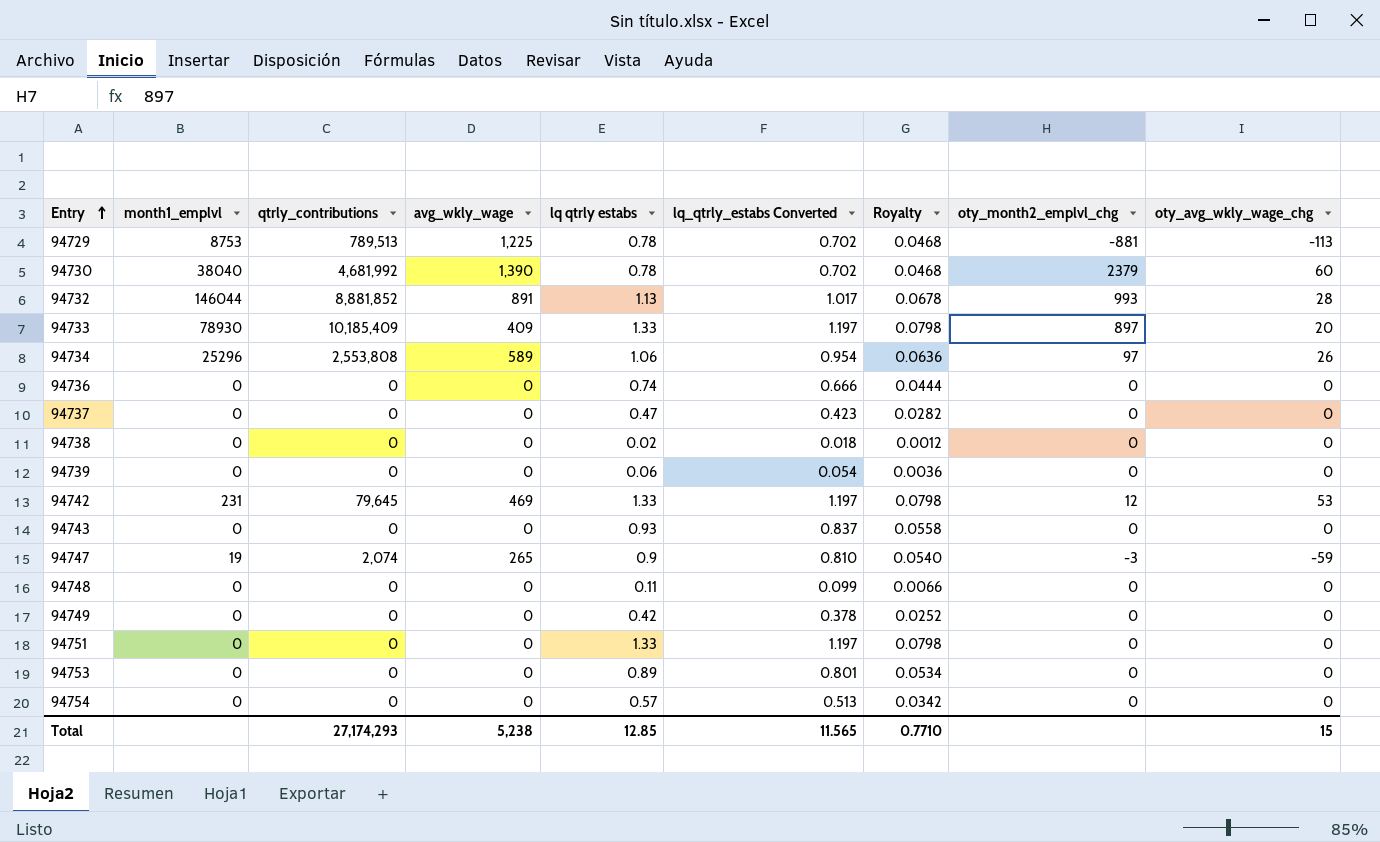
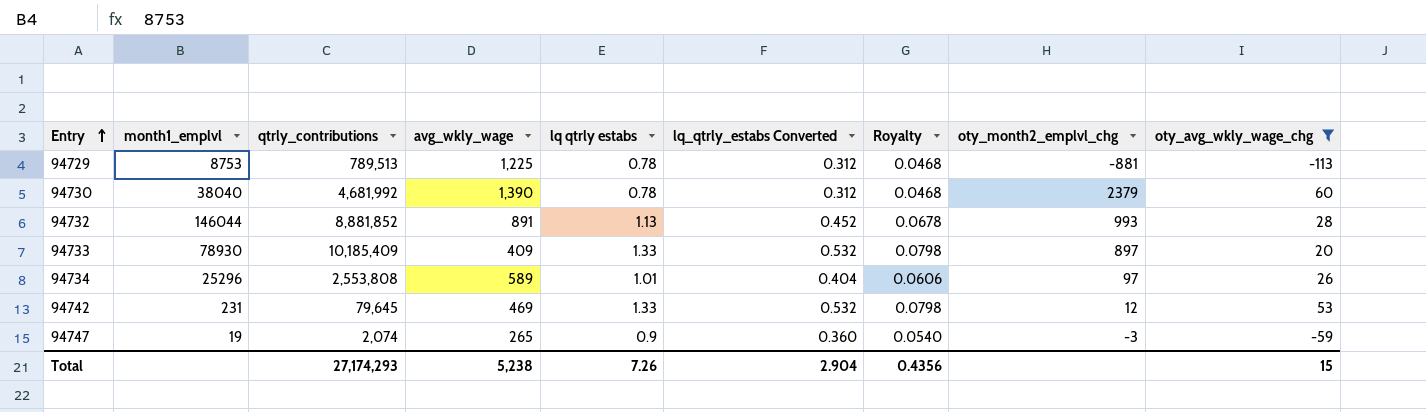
filter: none -> oty_avg_wkly_wage_chg != 0
column lq_qtrly_estabs Converted | formula: [lq qtrly estabs] * 0.9 -> [lq qtrly estabs] * 0.4
94734 | lq qtrly estabs: 1.06 -> 1.01
94734 | Royalty: 0.0636 -> 0.0606
Total | lq qtrly estabs: 12.85 -> 7.26
Total | lq_qtrly_estabs Converted: 11.565 -> 2.904
Total | Royalty: 0.7710 -> 0.4356

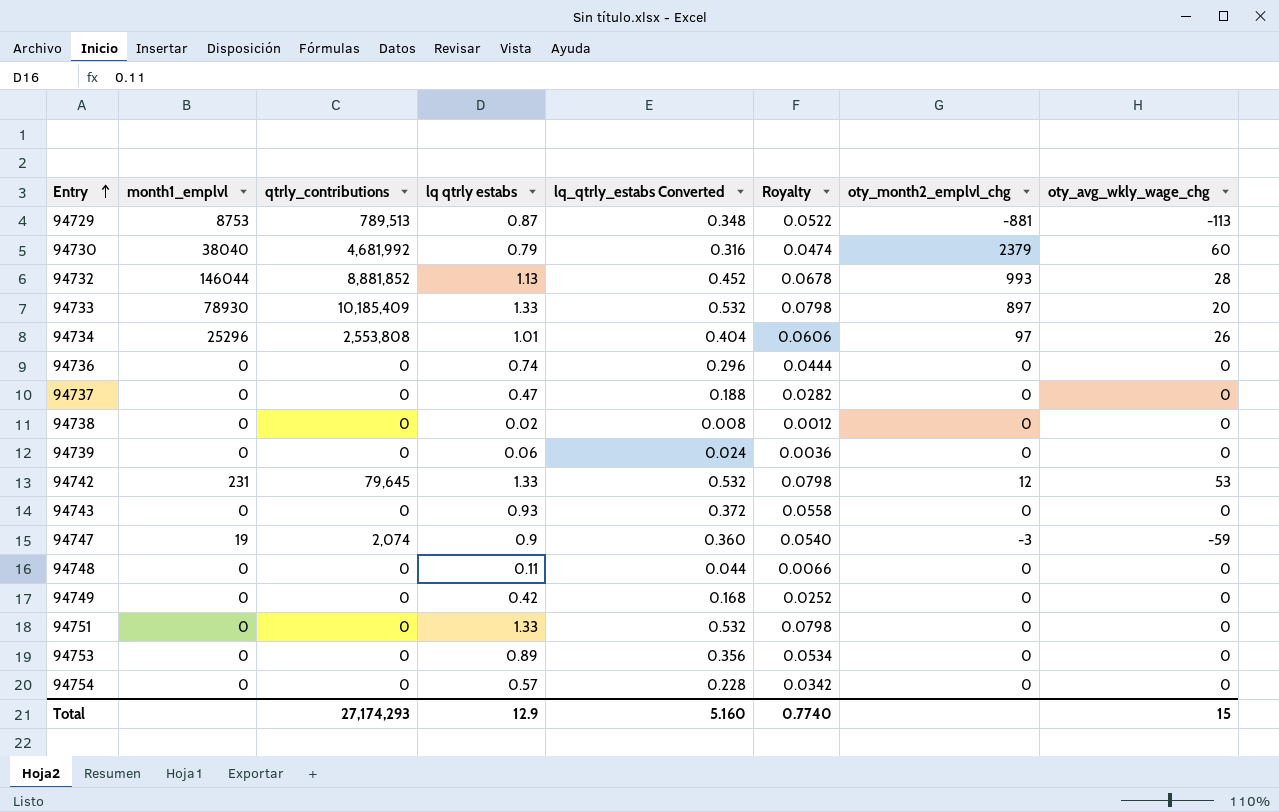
filter: oty_avg_wkly_wage_chg != 0 -> none
column avg_wkly_wage | position: 4 -> none
94729 | lq qtrly estabs: 0.78 -> 0.87
94729 | lq_qtrly_estabs Converted: 0.312 -> 0.348
94729 | Royalty: 0.0468 -> 0.0522
94730 | lq qtrly estabs: 0.78 -> 0.79
94730 | lq_qtrly_estabs Converted: 0.312 -> 0.316
94730 | Royalty: 0.0468 -> 0.0474
Total | lq qtrly estabs: 7.26 -> 12.9
Total | lq_qtrly_estabs Converted: 2.904 -> 5.160
Total | Royalty: 0.4356 -> 0.7740

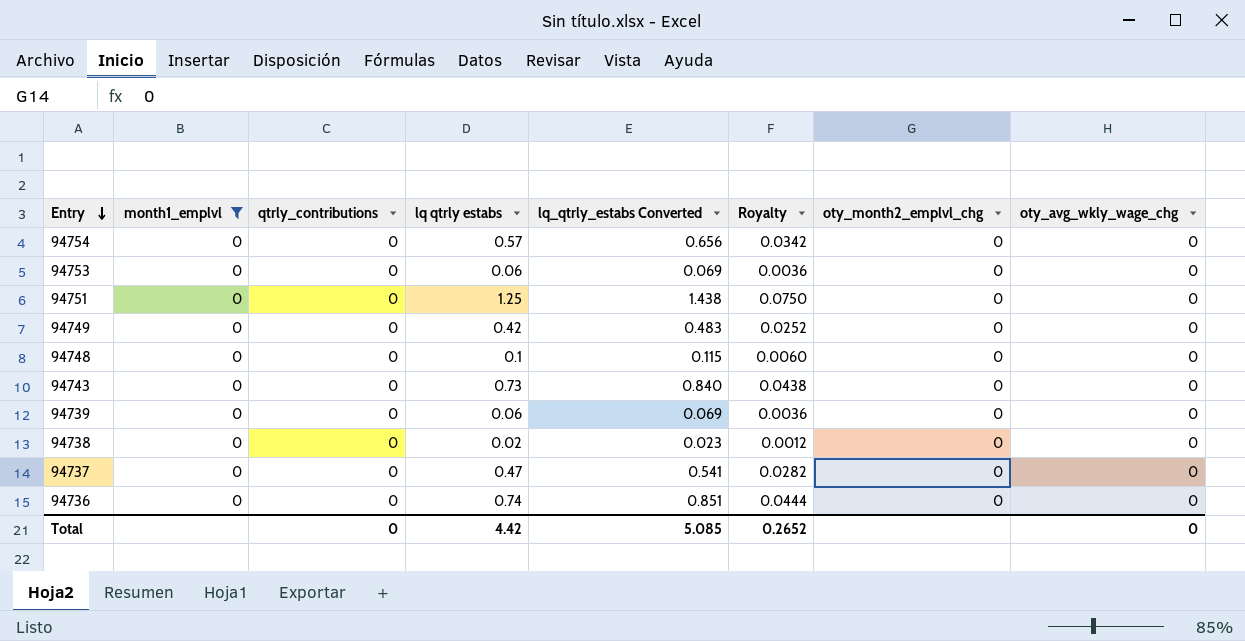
filter: none -> month1_emplvl = 0
row order: Entry ascending -> Entry descending
column lq_qtrly_estabs Converted | formula: [lq qtrly estabs] * 0.4 -> [lq qtrly estabs] * 1.15
94753 | lq qtrly estabs: 0.89 -> 0.06
94753 | Royalty: 0.0534 -> 0.0036
94751 | lq qtrly estabs: 1.33 -> 1.25
94751 | Royalty: 0.0798 -> 0.0750
94748 | lq qtrly estabs: 0.11 -> 0.1
94748 | Royalty: 0.0066 -> 0.0060
94743 | lq qtrly estabs: 0.93 -> 0.73
94743 | Royalty: 0.0558 -> 0.0438
Total | qtrly_contributions: 27,174,293 -> 0
Total | lq qtrly estabs: 12.9 -> 4.42
Total | lq_qtrly_estabs Converted: 5.160 -> 5.085
Total | Royalty: 0.7740 -> 0.2652
Total | oty_avg_wkly_wage_chg: 15 -> 0

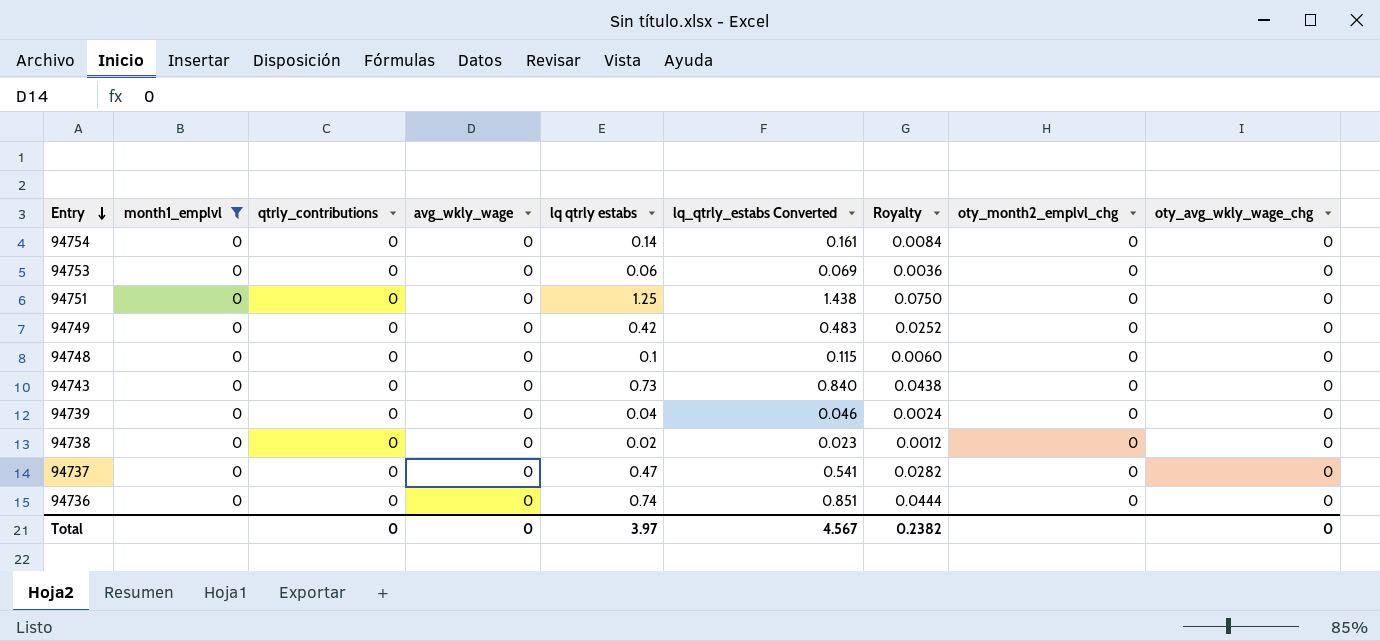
column avg_wkly_wage | position: none -> 4
94754 | lq qtrly estabs: 0.57 -> 0.14
94754 | lq_qtrly_estabs Converted: 0.656 -> 0.161
94754 | Royalty: 0.0342 -> 0.0084
94739 | lq qtrly estabs: 0.06 -> 0.04
94739 | lq_qtrly_estabs Converted: 0.069 -> 0.046
94739 | Royalty: 0.0036 -> 0.0024
Total | lq qtrly estabs: 4.42 -> 3.97
Total | lq_qtrly_estabs Converted: 5.085 -> 4.567
Total | Royalty: 0.2652 -> 0.2382

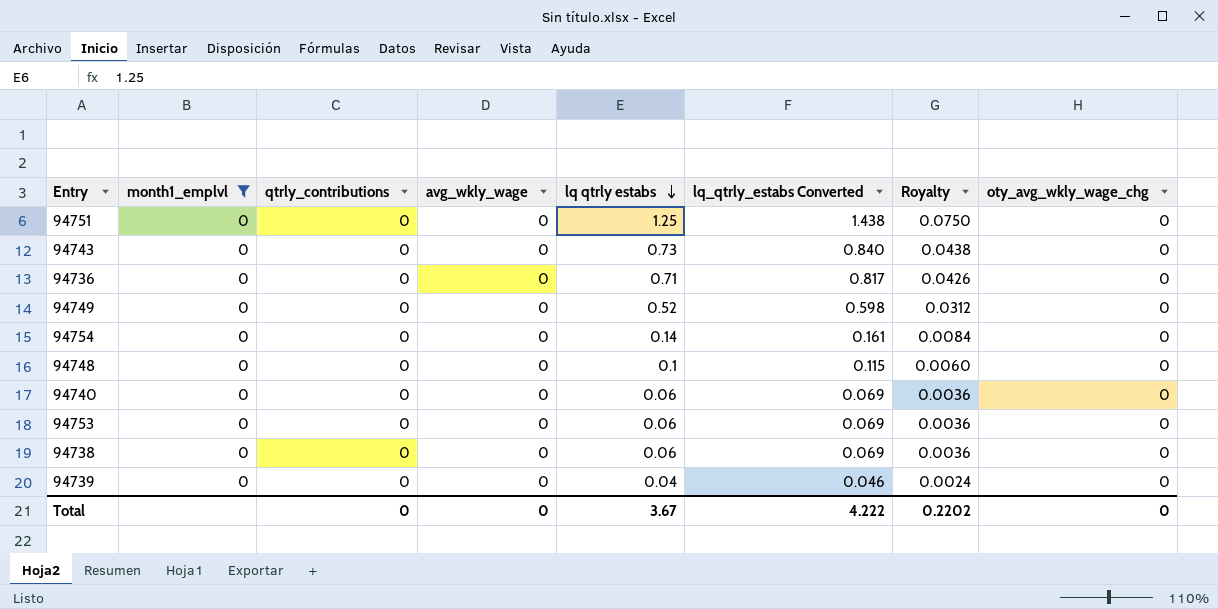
row order: Entry descending -> lq qtrly estabs descending
column oty_month2_emplvl_chg | position: 8 -> none
row 94737: 0 | 0 | 0 | 0.47 | 0.541 | 0.0282 | 0 | 0 -> none
94736 | lq qtrly estabs: 0.74 -> 0.71
94736 | lq_qtrly_estabs Converted: 0.851 -> 0.817
94736 | Royalty: 0.0444 -> 0.0426
94749 | lq qtrly estabs: 0.42 -> 0.52
94749 | lq_qtrly_estabs Converted: 0.483 -> 0.598
94749 | Royalty: 0.0252 -> 0.0312
row 94740: none -> 0 | 0 | 0 | 0.06 | 0.069 | 0.0036 | 0
94738 | lq qtrly estabs: 0.02 -> 0.06
94738 | lq_qtrly_estabs Converted: 0.023 -> 0.069
94738 | Royalty: 0.0012 -> 0.0036
Total | lq qtrly estabs: 3.97 -> 3.67
Total | lq_qtrly_estabs Converted: 4.567 -> 4.222
Total | Royalty: 0.2382 -> 0.2202

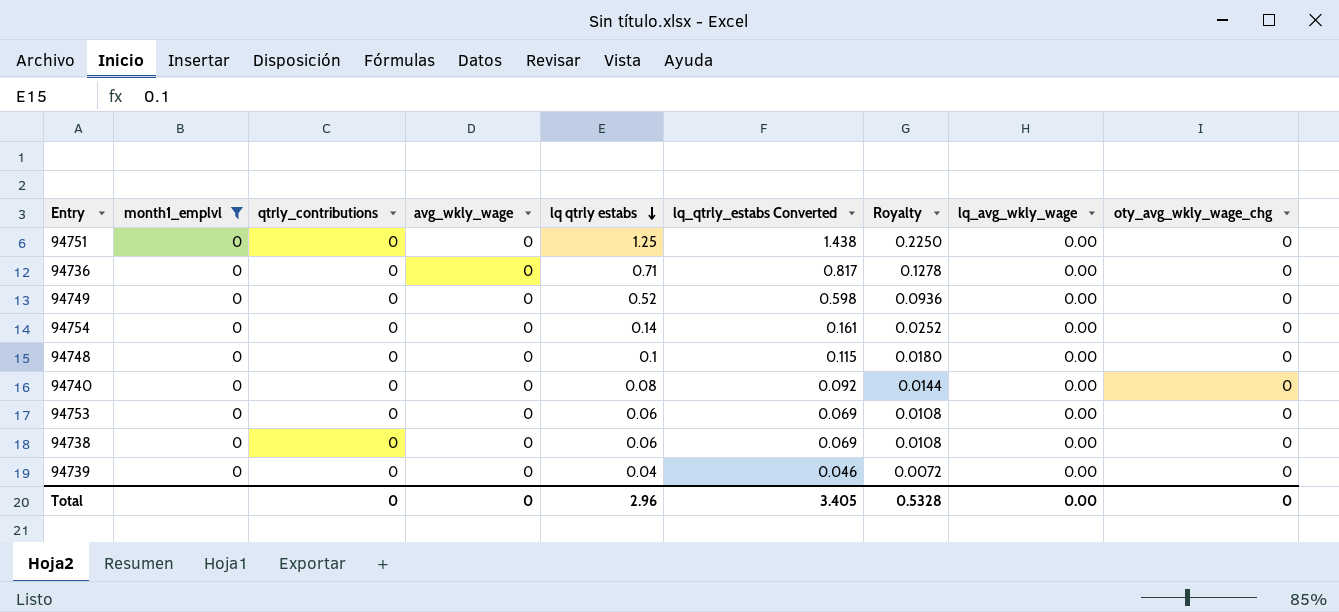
column Royalty | formula: [lq qtrly estabs] * 0.06 -> [lq qtrly estabs] * 0.18
column lq_avg_wkly_wage | position: none -> 8
row 94743: 0 | 0 | 0 | 0.73 | 0.840 | 0.0438 | 0 -> none
94740 | lq qtrly estabs: 0.06 -> 0.08
94740 | lq_qtrly_estabs Converted: 0.069 -> 0.092
Total | lq qtrly estabs: 3.67 -> 2.96
Total | lq_qtrly_estabs Converted: 4.222 -> 3.405
Total | Royalty: 0.2202 -> 0.5328

